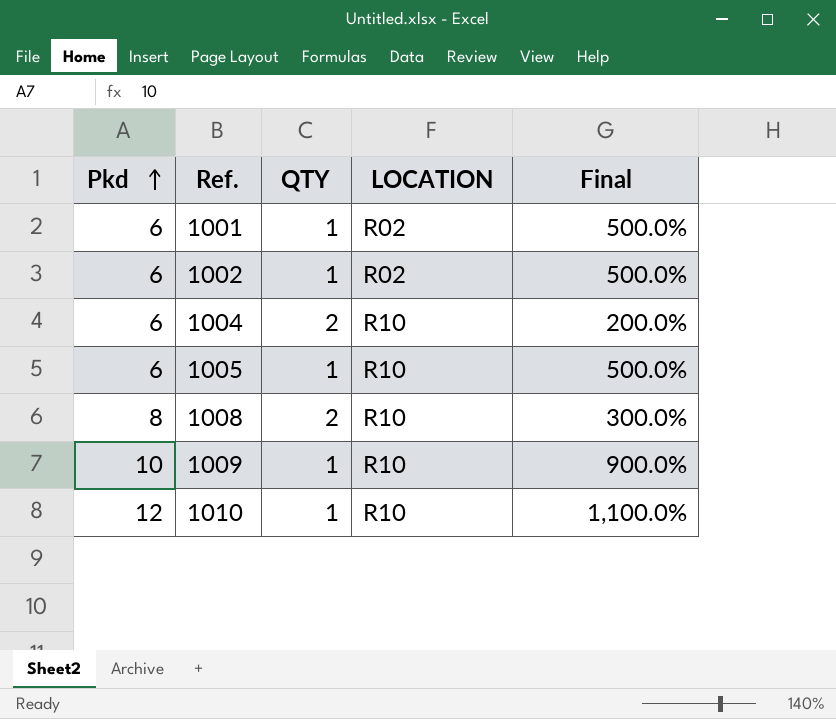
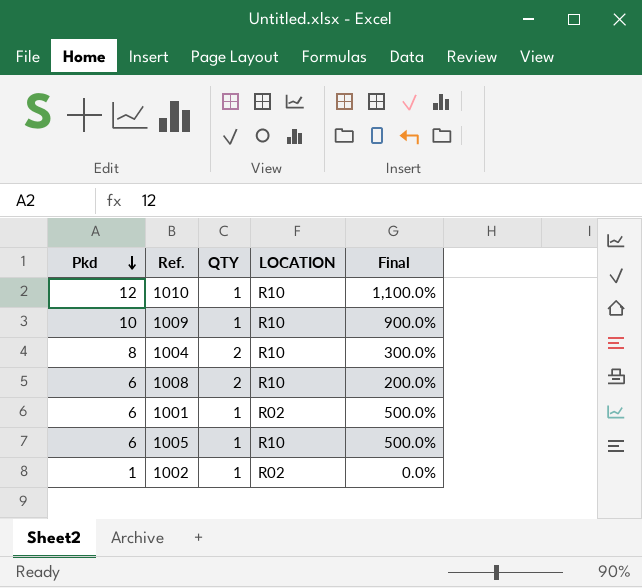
row order: Pkd ascending -> Pkd descending
1004 | Pkd: 6 -> 8
1004 | Final: 200.0% -> 300.0%
1008 | Pkd: 8 -> 6
1008 | Final: 300.0% -> 200.0%
1002 | Pkd: 6 -> 1
1002 | Final: 500.0% -> 0.0%

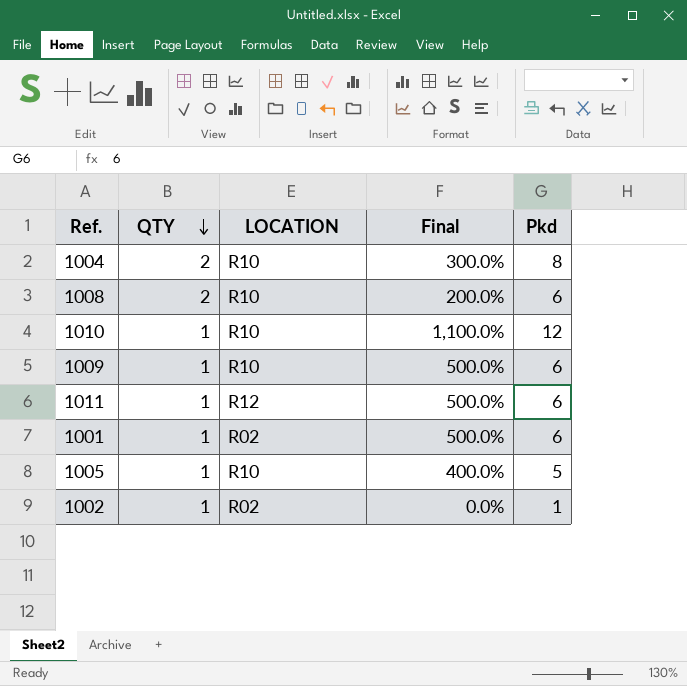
row order: Pkd descending -> QTY descending
column Pkd | position: 1 -> 5
1009 | Final: 900.0% -> 500.0%
1009 | Pkd: 10 -> 6
row 1011: none -> 1 | R12 | 500.0% | 6
1005 | Final: 500.0% -> 400.0%
1005 | Pkd: 6 -> 5

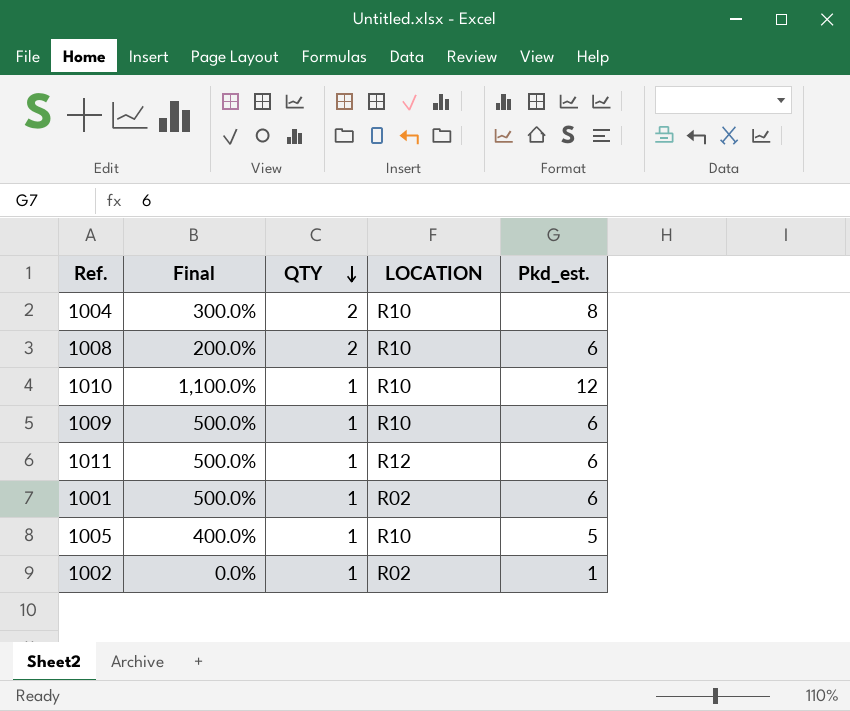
column Final | position: 4 -> 2
column name: Pkd -> Pkd_est.

